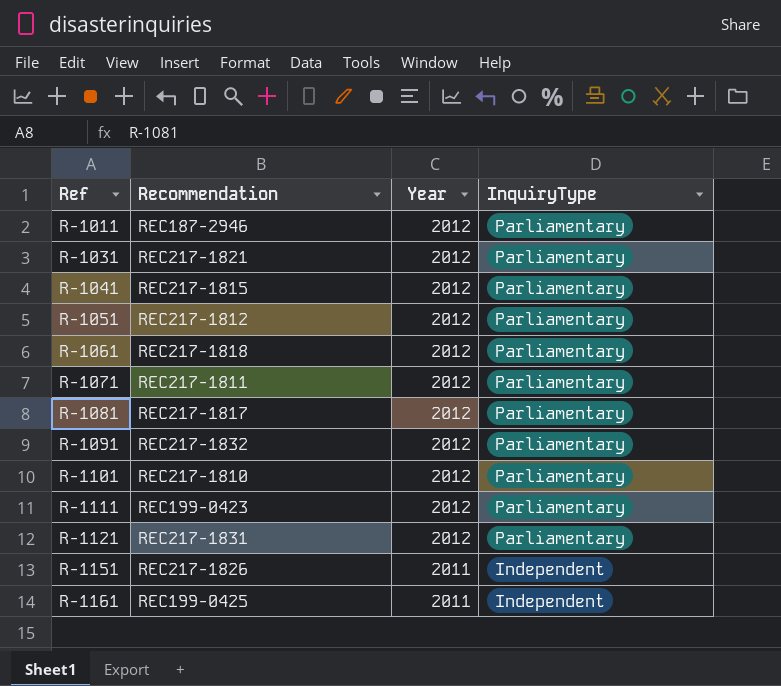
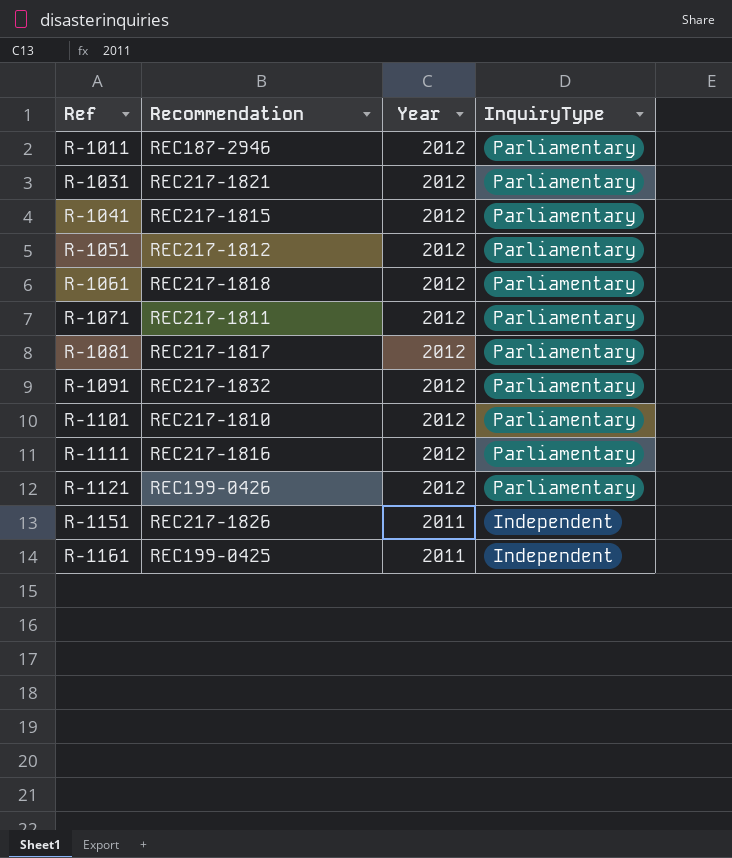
R-1111 | Recommendation: REC199-0423 -> REC217-1816
R-1121 | Recommendation: REC217-1831 -> REC199-0426

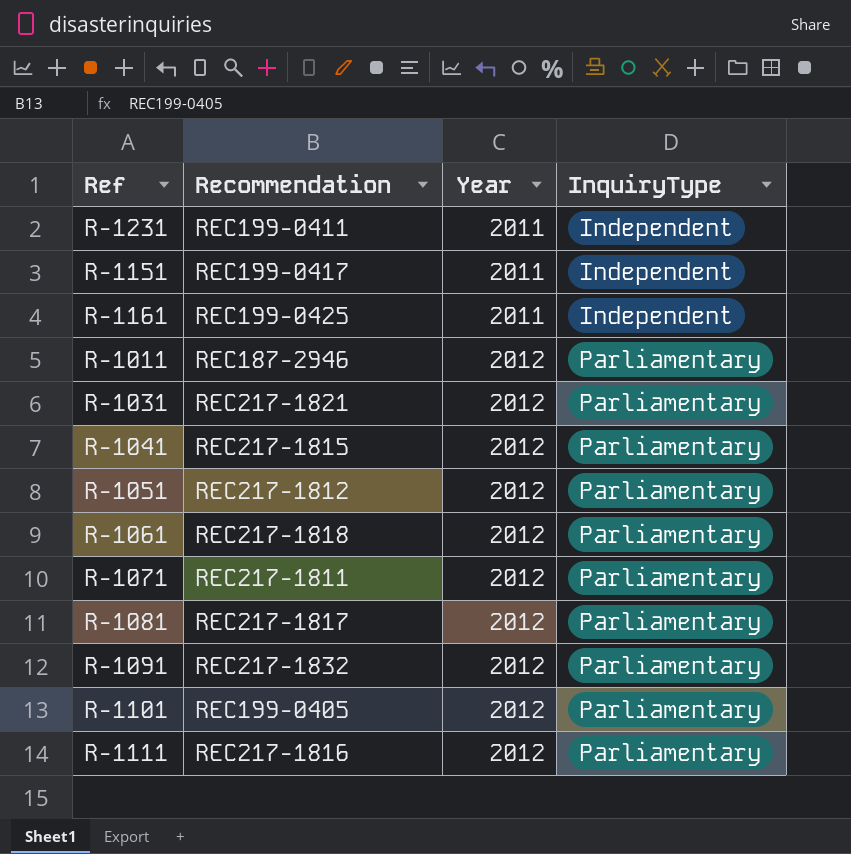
row order: Ref ascending -> Year ascending
row R-1121: REC199-0426 | 2012 | Parliamentary -> none
row R-1231: none -> REC199-0411 | 2011 | Independent
R-1151 | Recommendation: REC217-1826 -> REC199-0417
R-1101 | Recommendation: REC217-1810 -> REC199-0405

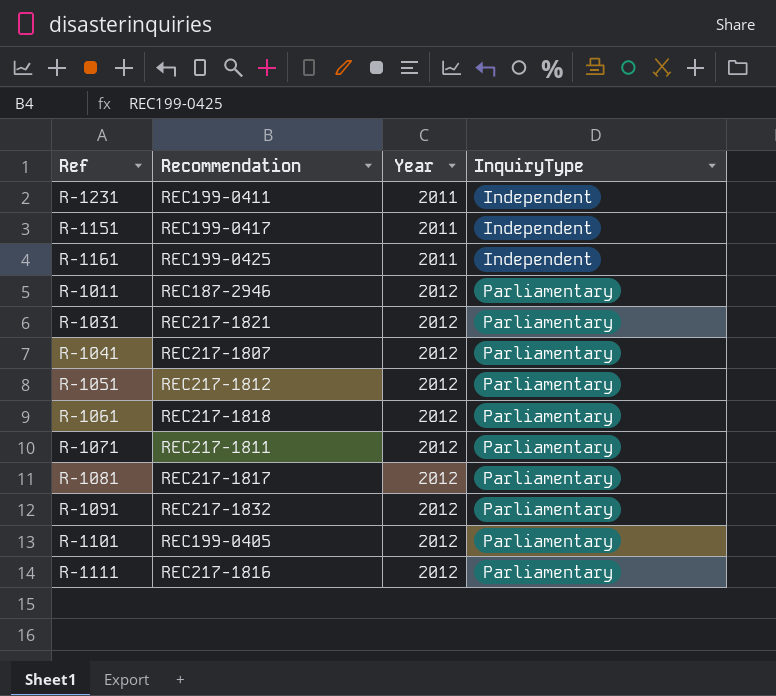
R-1041 | Recommendation: REC217-1815 -> REC217-1807

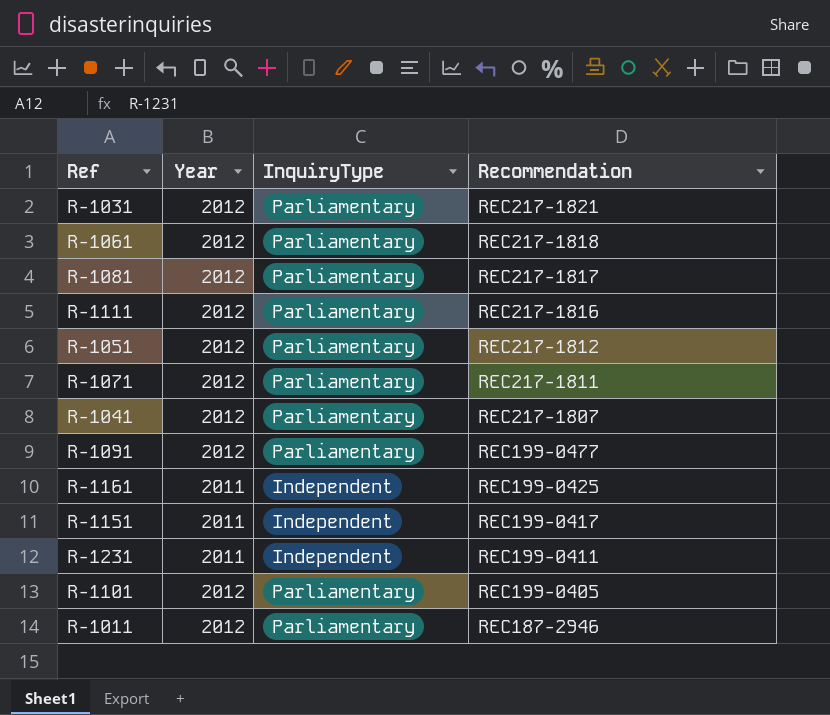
row order: Year ascending -> Recommendation descending
column Recommendation | position: 2 -> 4
R-1091 | Recommendation: REC217-1832 -> REC199-0477

